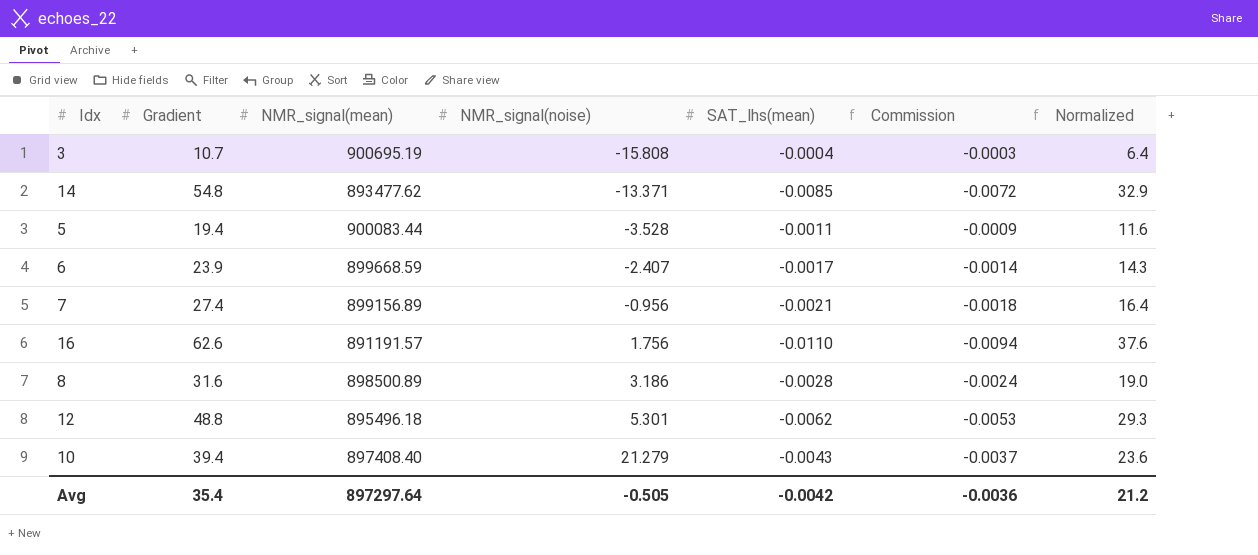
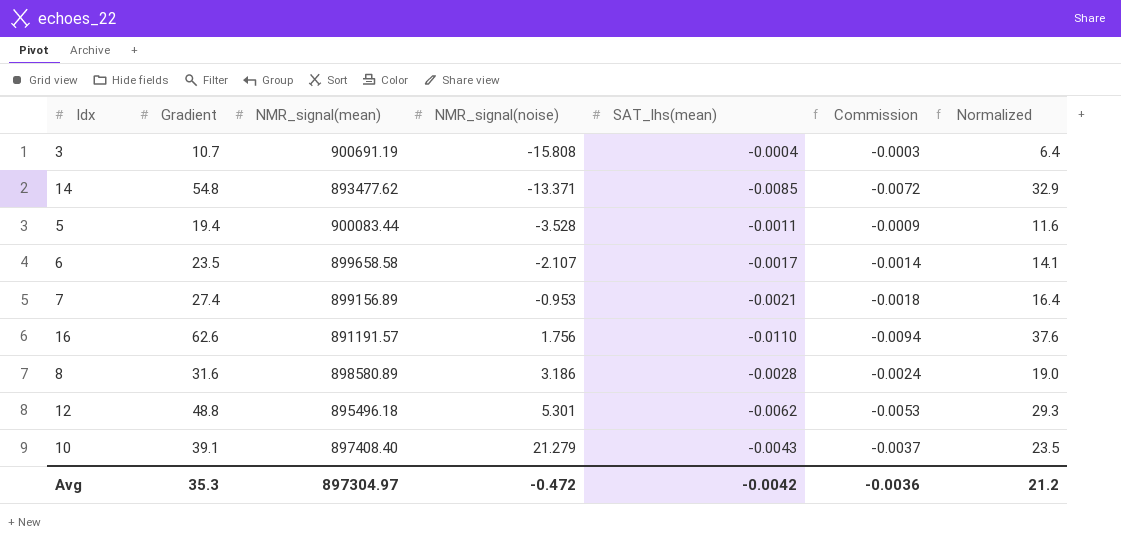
3 | NMR_signal(mean): 900695.19 -> 900691.19
6 | Gradient: 23.9 -> 23.5
6 | NMR_signal(mean): 899668.59 -> 899658.58
6 | NMR_signal(noise): -2.407 -> -2.107
6 | Normalized: 14.3 -> 14.1
7 | NMR_signal(noise): -0.956 -> -0.953
8 | NMR_signal(mean): 898500.89 -> 898580.89
10 | Gradient: 39.4 -> 39.1
10 | Normalized: 23.6 -> 23.5
Avg | Gradient: 35.4 -> 35.3
Avg | NMR_signal(mean): 897297.64 -> 897304.97
Avg | NMR_signal(noise): -0.505 -> -0.472

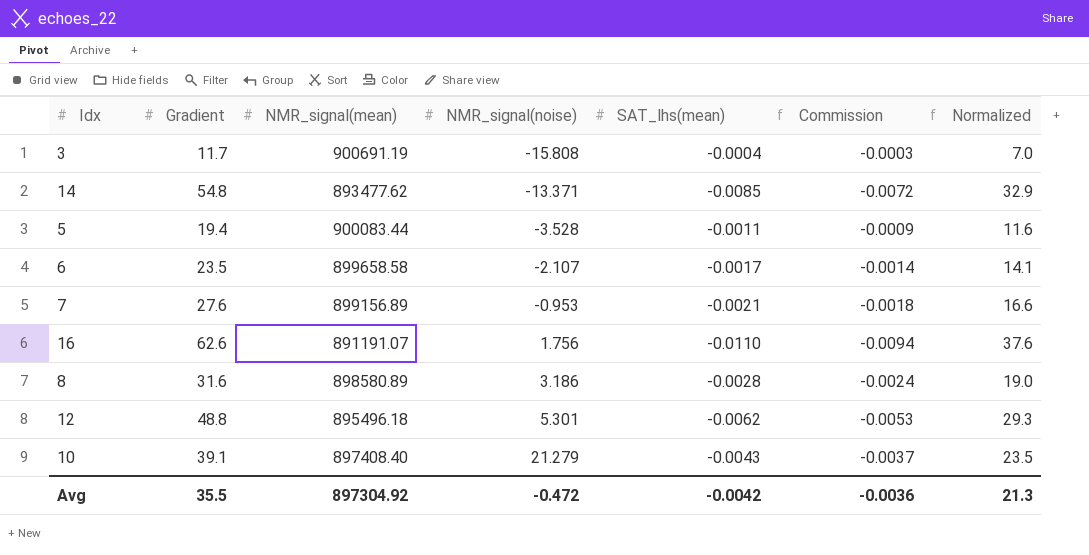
3 | Gradient: 10.7 -> 11.7
3 | Normalized: 6.4 -> 7.0
7 | Gradient: 27.4 -> 27.6
7 | Normalized: 16.4 -> 16.6
16 | NMR_signal(mean): 891191.57 -> 891191.07
Avg | Gradient: 35.3 -> 35.5
Avg | NMR_signal(mean): 897304.97 -> 897304.92
Avg | Normalized: 21.2 -> 21.3

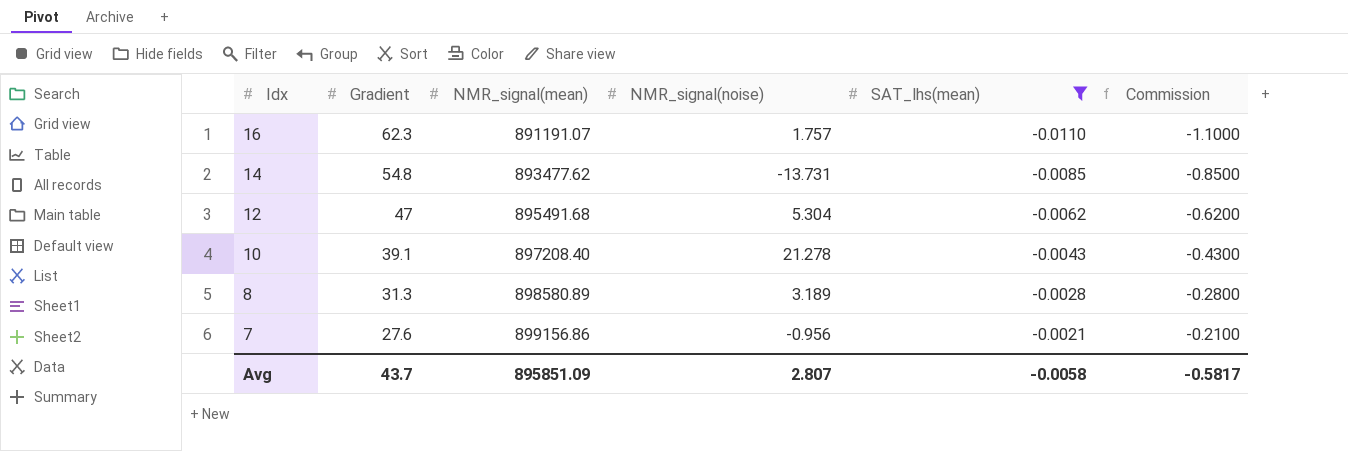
filter: none -> SAT_lhs(mean) <= -0.0021
row order: NMR_signal(noise) ascending -> Idx descending
column Normalized | formula: [Gradient] * 0.6 -> none
column Commission | formula: [SAT_lhs(mean)] * 0.85 -> [SAT_lhs(mean)] * 100
16 | Gradient: 62.6 -> 62.3
16 | NMR_signal(noise): 1.756 -> 1.757
14 | NMR_signal(noise): -13.371 -> -13.731
12 | Gradient: 48.8 -> 47
12 | NMR_signal(mean): 895496.18 -> 895491.68
12 | NMR_signal(noise): 5.301 -> 5.304
10 | NMR_signal(mean): 897408.40 -> 897208.40
10 | NMR_signal(noise): 21.279 -> 21.278
8 | Gradient: 31.6 -> 31.3
8 | NMR_signal(noise): 3.186 -> 3.189
7 | NMR_signal(mean): 899156.89 -> 899156.86
7 | NMR_signal(noise): -0.953 -> -0.956
Avg | Gradient: 35.5 -> 43.7
Avg | NMR_signal(mean): 897304.92 -> 895851.09
Avg | NMR_signal(noise): -0.472 -> 2.807
Avg | SAT_lhs(mean): -0.0042 -> -0.0058
Avg | Commission: -0.0036 -> -0.5817

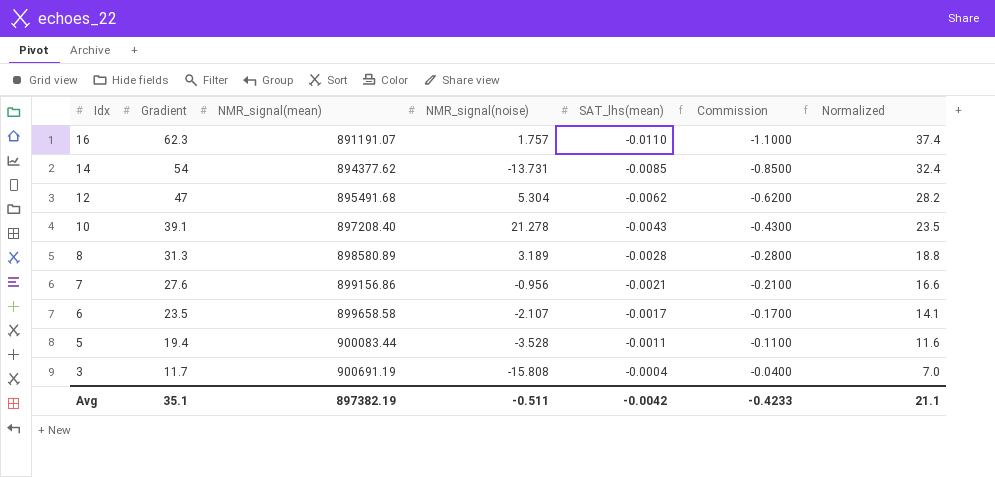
filter: SAT_lhs(mean) <= -0.0021 -> none
column Normalized | formula: none -> [Gradient] * 0.6
14 | Gradient: 54.8 -> 54
14 | NMR_signal(mean): 893477.62 -> 894377.62
Avg | Gradient: 43.7 -> 35.1
Avg | NMR_signal(mean): 895851.09 -> 897382.19
Avg | NMR_signal(noise): 2.807 -> -0.511
Avg | SAT_lhs(mean): -0.0058 -> -0.0042
Avg | Commission: -0.5817 -> -0.4233

